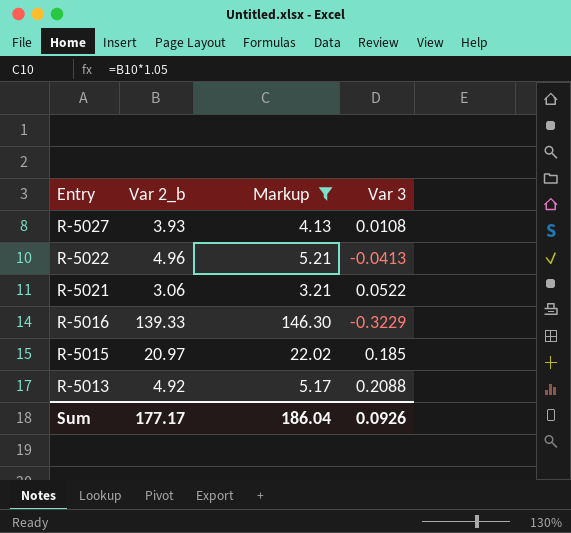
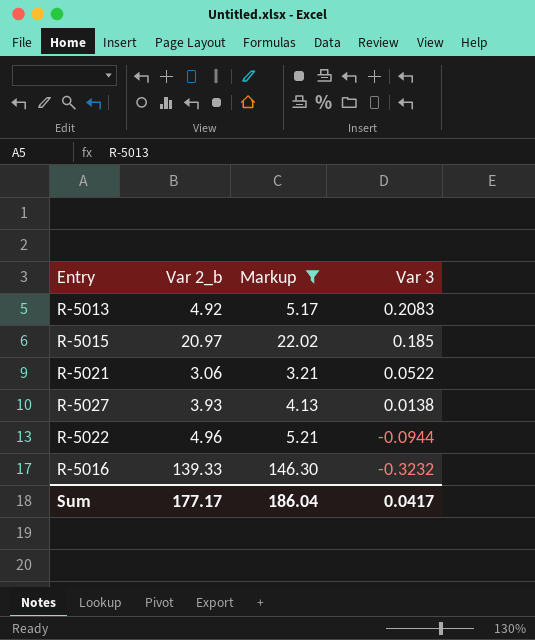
row order: Entry descending -> Var 3 descending
R-5013 | Var 3: 0.2088 -> 0.2083
R-5027 | Var 3: 0.0108 -> 0.0138
R-5022 | Var 3: -0.0413 -> -0.0944
R-5016 | Var 3: -0.3229 -> -0.3232
Sum | Var 3: 0.0926 -> 0.0417

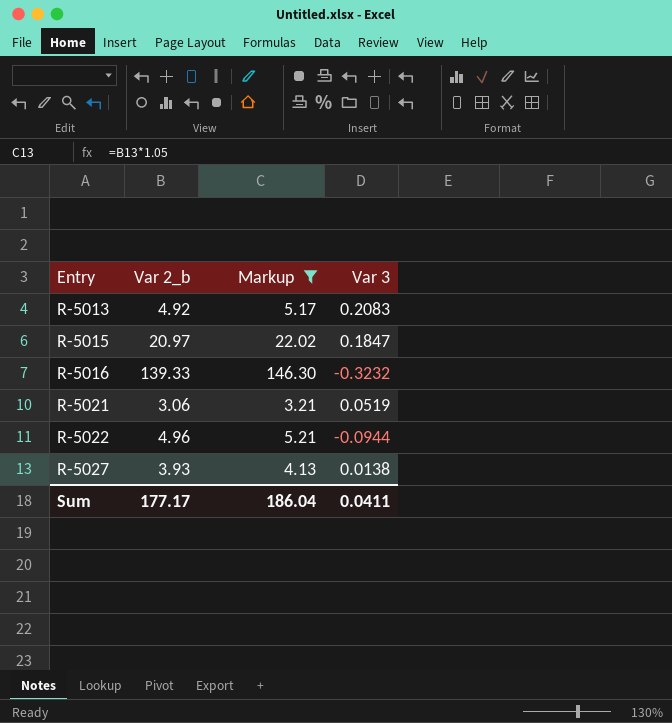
row order: Var 3 descending -> Entry ascending
R-5015 | Var 3: 0.185 -> 0.1847
R-5021 | Var 3: 0.0522 -> 0.0519
Sum | Var 3: 0.0417 -> 0.0411

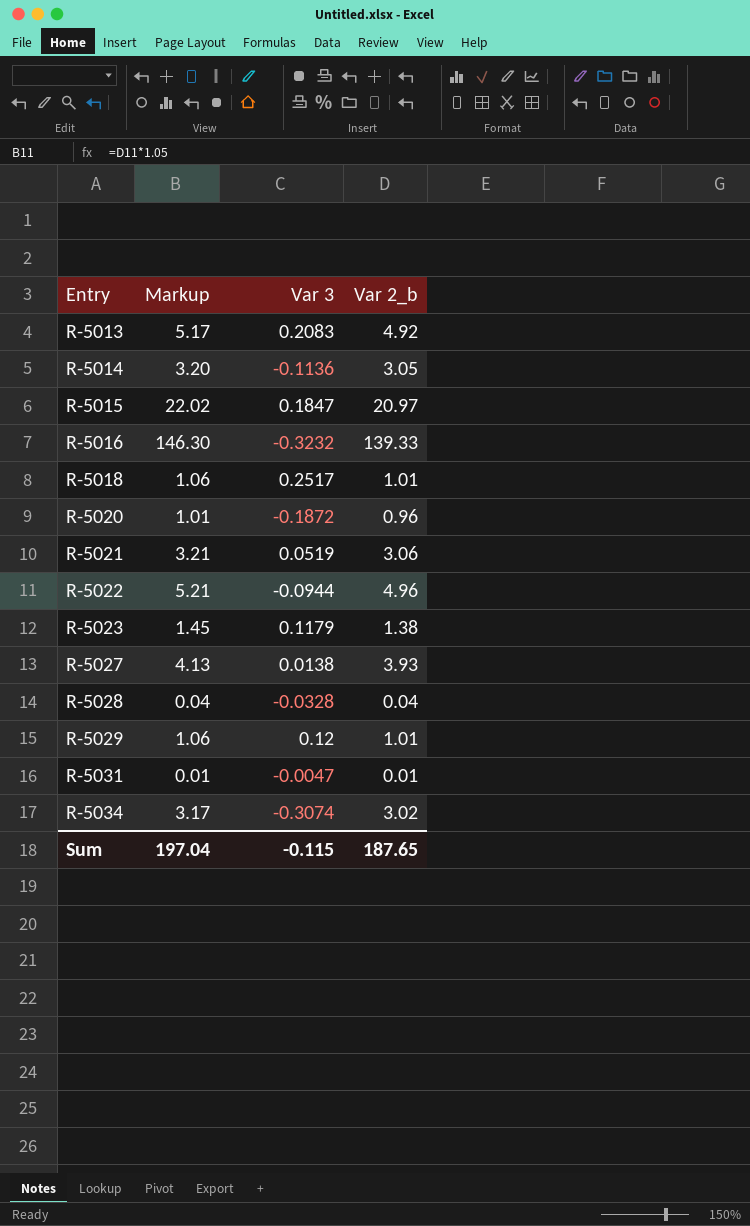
filter: Markup >= 3.21 -> none
column Var 2_b | position: 2 -> 4
Sum | Markup: 186.04 -> 197.04
Sum | Var 3: 0.0411 -> -0.115
Sum | Var 2_b: 177.17 -> 187.65

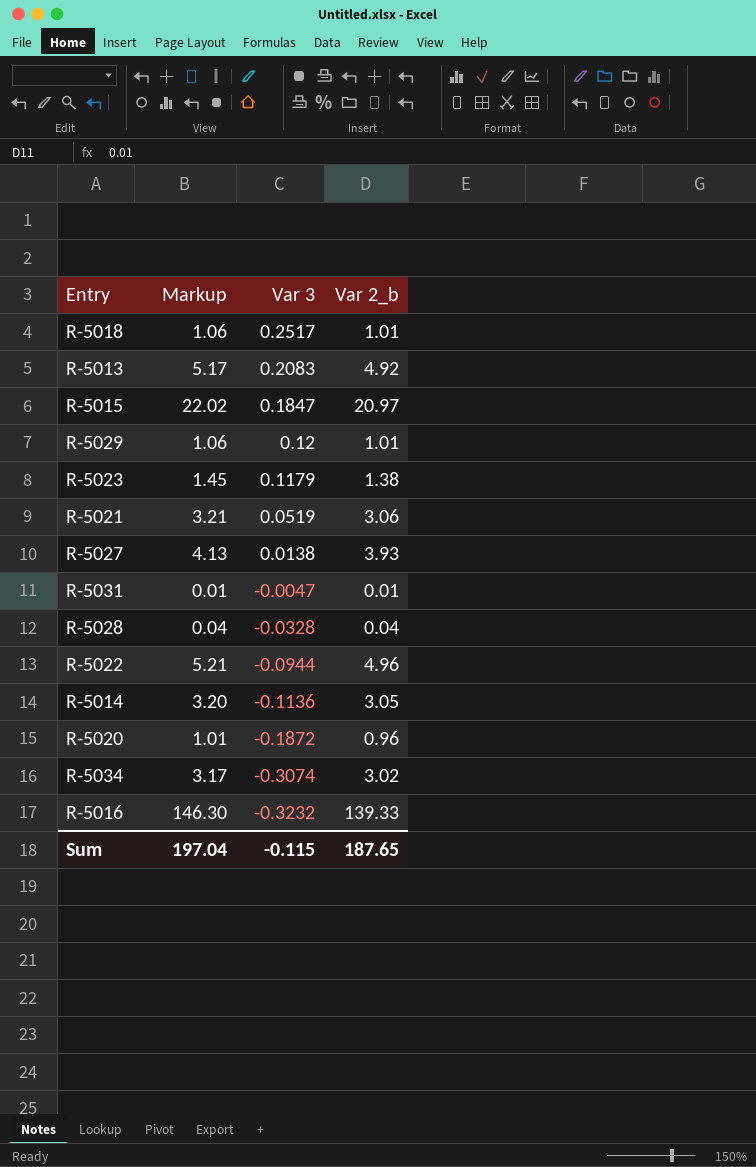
row order: Entry ascending -> Var 3 descending

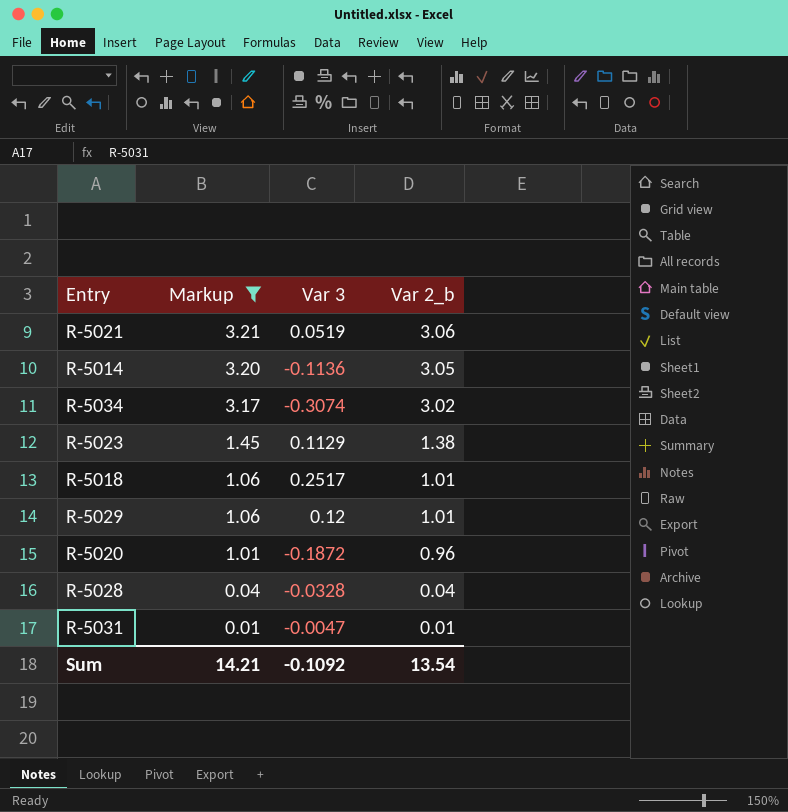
filter: none -> Markup <= 3.21
row order: Var 3 descending -> Markup descending
R-5023 | Var 3: 0.1179 -> 0.1129
Sum | Markup: 197.04 -> 14.21
Sum | Var 3: -0.115 -> -0.1092
Sum | Var 2_b: 187.65 -> 13.54

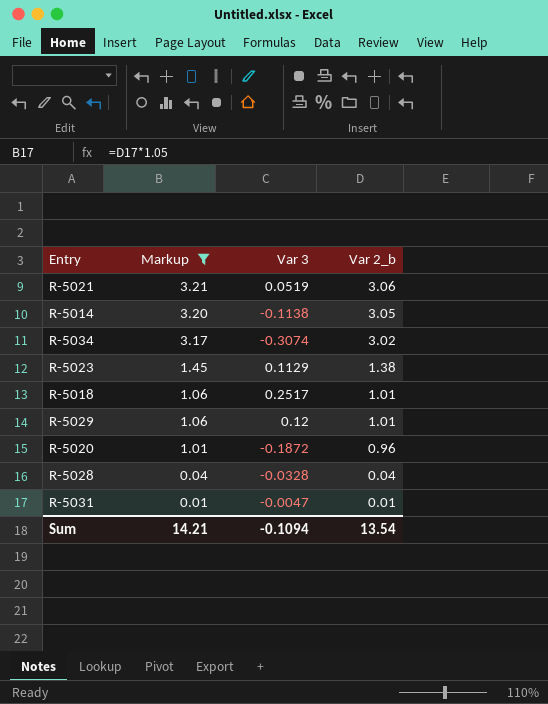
R-5014 | Var 3: -0.1136 -> -0.1138
Sum | Var 3: -0.1092 -> -0.1094

